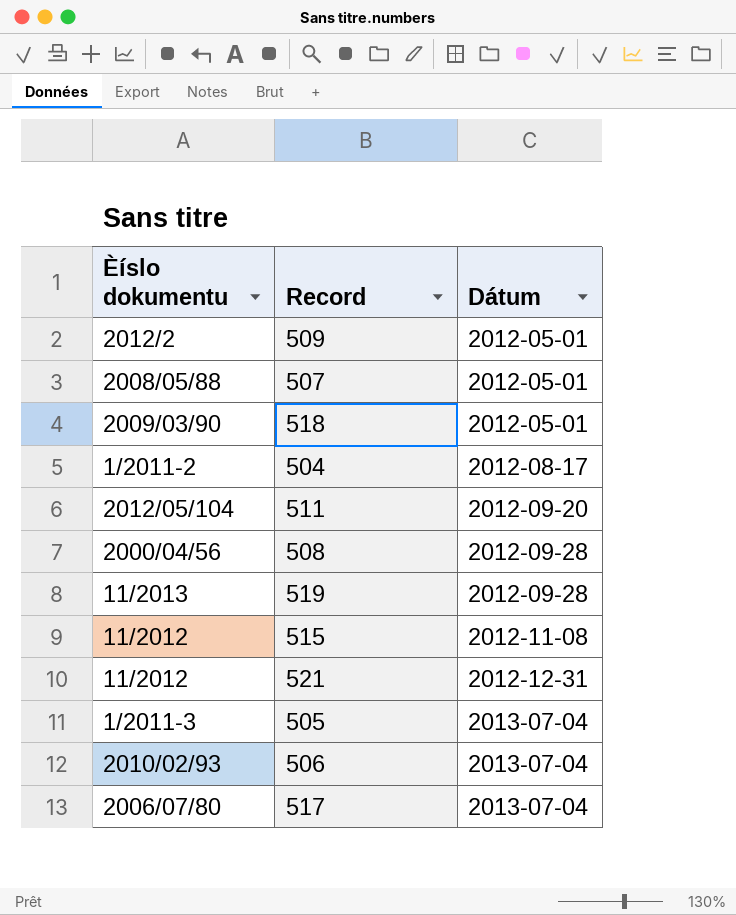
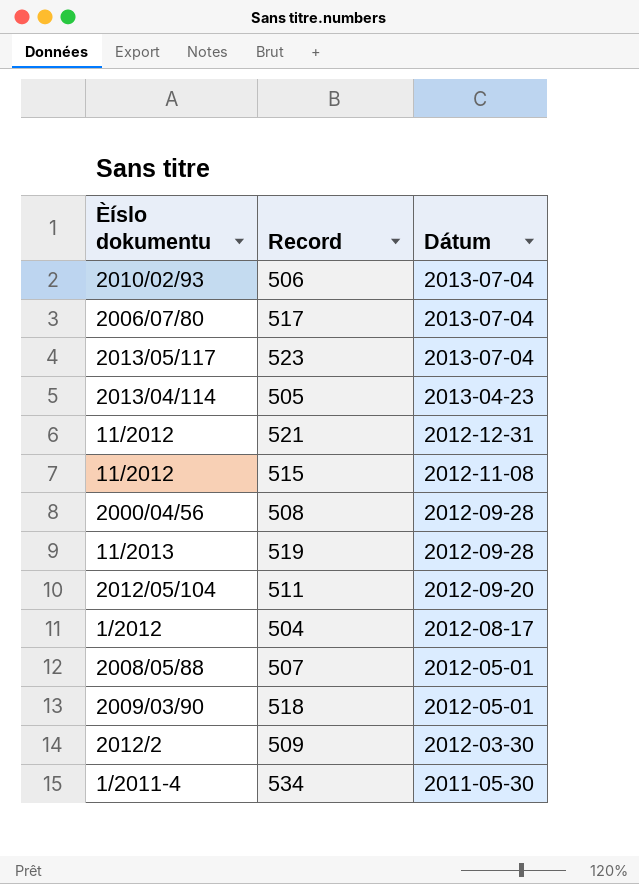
row order: Dátum ascending -> Dátum descending
row 523: none -> 2013/05/117 | 2013-07-04
505 | Èíslo dokumentu: 1/2011-3 -> 2013/04/114
505 | Dátum: 2013-07-04 -> 2013-04-23
504 | Èíslo dokumentu: 1/2011-2 -> 1/2012
509 | Dátum: 2012-05-01 -> 2012-03-30
row 534: none -> 1/2011-4 | 2011-05-30

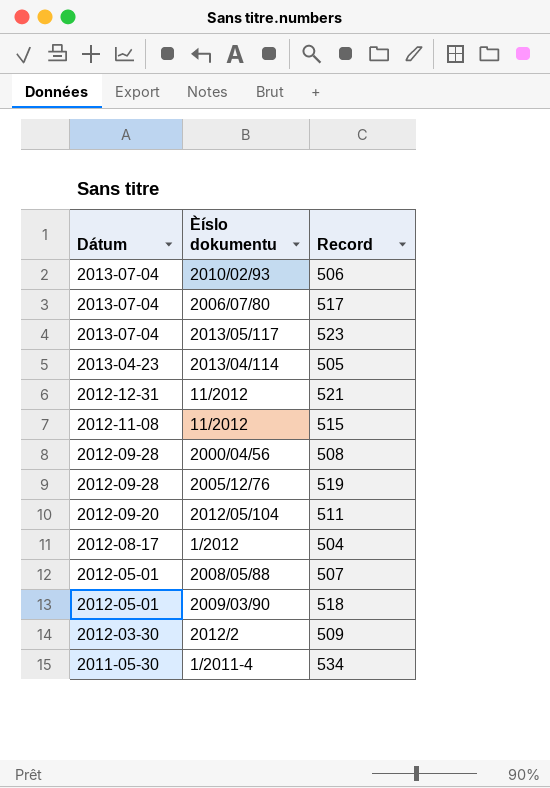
column Dátum | position: 3 -> 1
519 | Èíslo dokumentu: 11/2013 -> 2005/12/76

